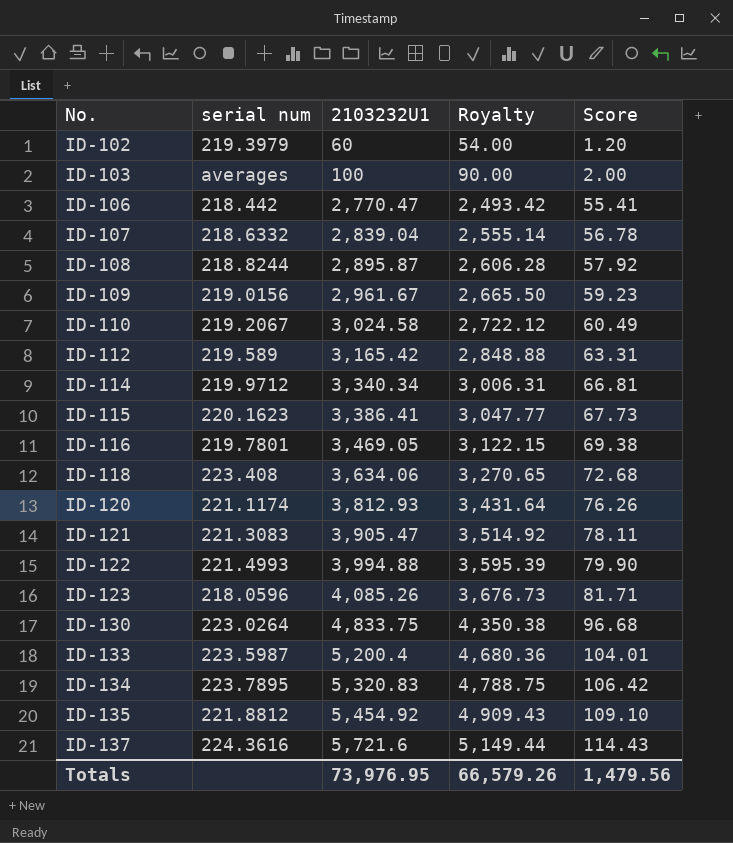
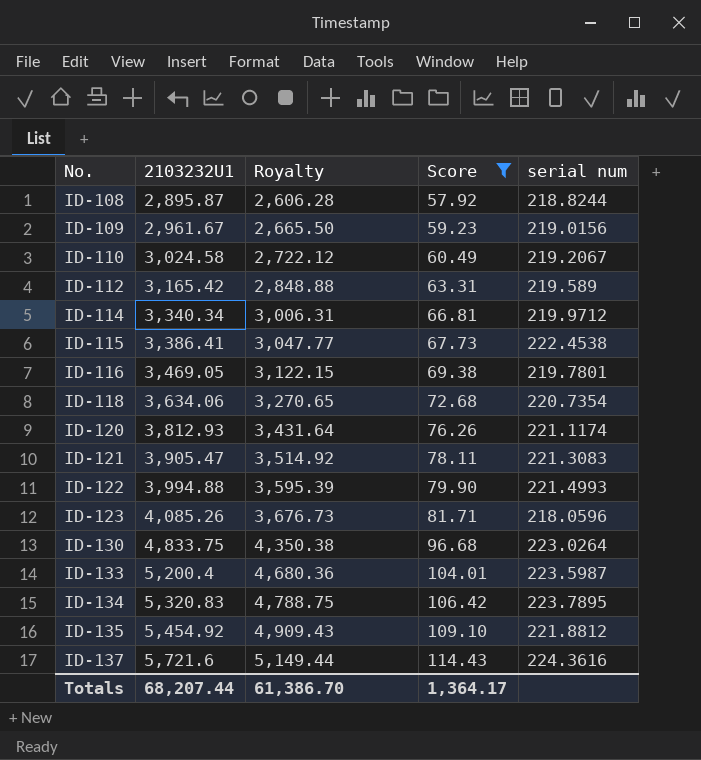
filter: none -> Score >= 57.92
column serial num | position: 2 -> 5
ID-115 | serial num: 220.1623 -> 222.4538
ID-118 | serial num: 223.408 -> 220.7354
Totals | 2103232U1: 73,976.95 -> 68,207.44
Totals | Royalty: 66,579.26 -> 61,386.70
Totals | Score: 1,479.56 -> 1,364.17

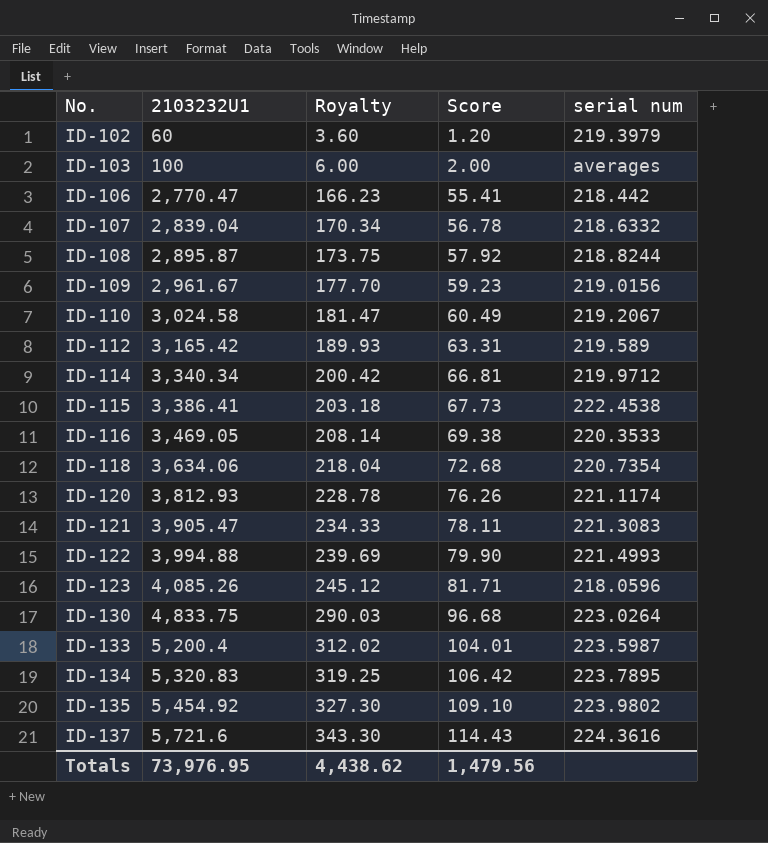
filter: Score >= 57.92 -> none
column Royalty | formula: [2103232U1] * 0.9 -> [2103232U1] * 0.06
ID-116 | serial num: 219.7801 -> 220.3533
ID-135 | serial num: 221.8812 -> 223.9802
Totals | 2103232U1: 68,207.44 -> 73,976.95
Totals | Royalty: 61,386.70 -> 4,438.62
Totals | Score: 1,364.17 -> 1,479.56

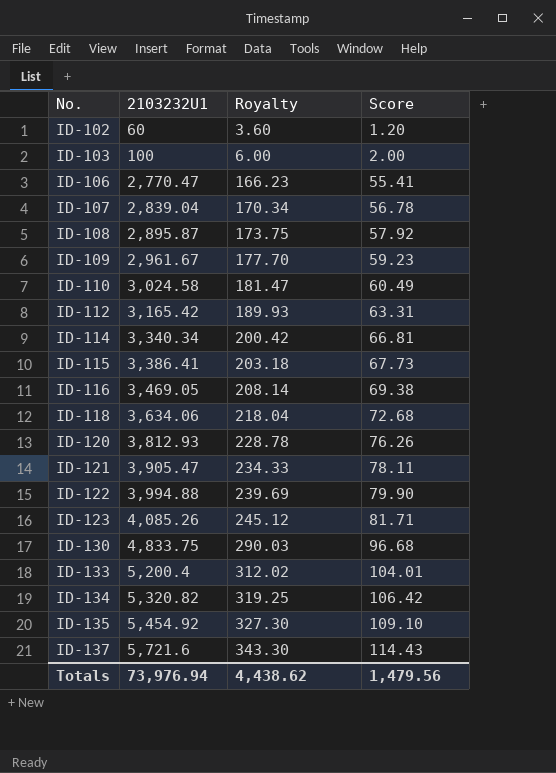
column serial num | position: 5 -> none
ID-134 | 2103232U1: 5,320.83 -> 5,320.82
Totals | 2103232U1: 73,976.95 -> 73,976.94

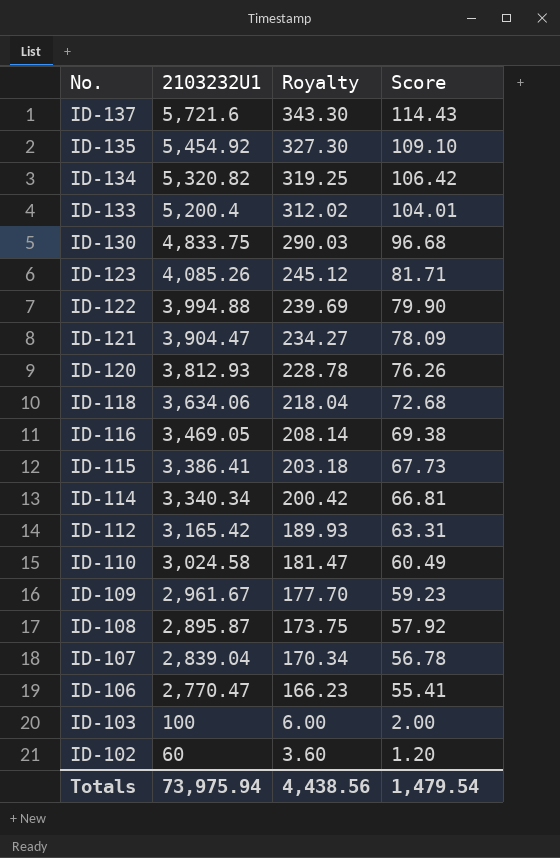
row order: No. ascending -> No. descending
ID-121 | 2103232U1: 3,905.47 -> 3,904.47
ID-121 | Royalty: 234.33 -> 234.27
ID-121 | Score: 78.11 -> 78.09
Totals | 2103232U1: 73,976.94 -> 73,975.94
Totals | Royalty: 4,438.62 -> 4,438.56
Totals | Score: 1,479.56 -> 1,479.54

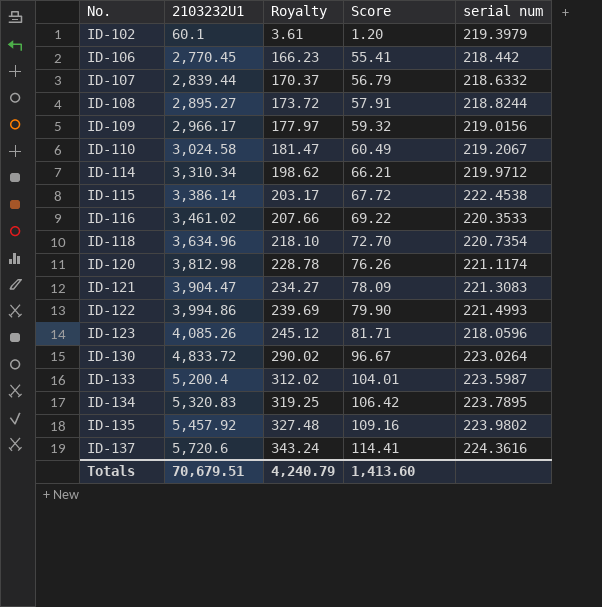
row order: No. descending -> No. ascending
column serial num | position: none -> 5
row ID-112: 3,165.42 | 189.93 | 63.31 -> none
row ID-103: 100 | 6.00 | 2.00 -> none
ID-102 | 2103232U1: 60 -> 60.1
ID-102 | Royalty: 3.60 -> 3.61
ID-106 | 2103232U1: 2,770.47 -> 2,770.45
ID-107 | 2103232U1: 2,839.04 -> 2,839.44
ID-107 | Royalty: 170.34 -> 170.37
ID-107 | Score: 56.78 -> 56.79
ID-108 | 2103232U1: 2,895.87 -> 2,895.27
ID-108 | Royalty: 173.75 -> 173.72
ID-108 | Score: 57.92 -> 57.91
ID-109 | 2103232U1: 2,961.67 -> 2,966.17
ID-109 | Royalty: 177.70 -> 177.97
ID-109 | Score: 59.23 -> 59.32
ID-114 | 2103232U1: 3,340.34 -> 3,310.34
ID-114 | Royalty: 200.42 -> 198.62
ID-114 | Score: 66.81 -> 66.21
ID-115 | 2103232U1: 3,386.41 -> 3,386.14
ID-115 | Royalty: 203.18 -> 203.17
ID-115 | Score: 67.73 -> 67.72
ID-116 | 2103232U1: 3,469.05 -> 3,461.02
ID-116 | Royalty: 208.14 -> 207.66
ID-116 | Score: 69.38 -> 69.22
ID-118 | 2103232U1: 3,634.06 -> 3,634.96
ID-118 | Royalty: 218.04 -> 218.10
ID-118 | Score: 72.68 -> 72.70
ID-120 | 2103232U1: 3,812.93 -> 3,812.98
ID-122 | 2103232U1: 3,994.88 -> 3,994.86
ID-130 | 2103232U1: 4,833.75 -> 4,833.72
ID-130 | Royalty: 290.03 -> 290.02
ID-130 | Score: 96.68 -> 96.67
ID-134 | 2103232U1: 5,320.82 -> 5,320.83
ID-135 | 2103232U1: 5,454.92 -> 5,457.92
ID-135 | Royalty: 327.30 -> 327.48
ID-135 | Score: 109.10 -> 109.16
ID-137 | 2103232U1: 5,721.6 -> 5,720.6
ID-137 | Royalty: 343.30 -> 343.24
ID-137 | Score: 114.43 -> 114.41
Totals | 2103232U1: 73,975.94 -> 70,679.51
Totals | Royalty: 4,438.56 -> 4,240.79
Totals | Score: 1,479.54 -> 1,413.60

